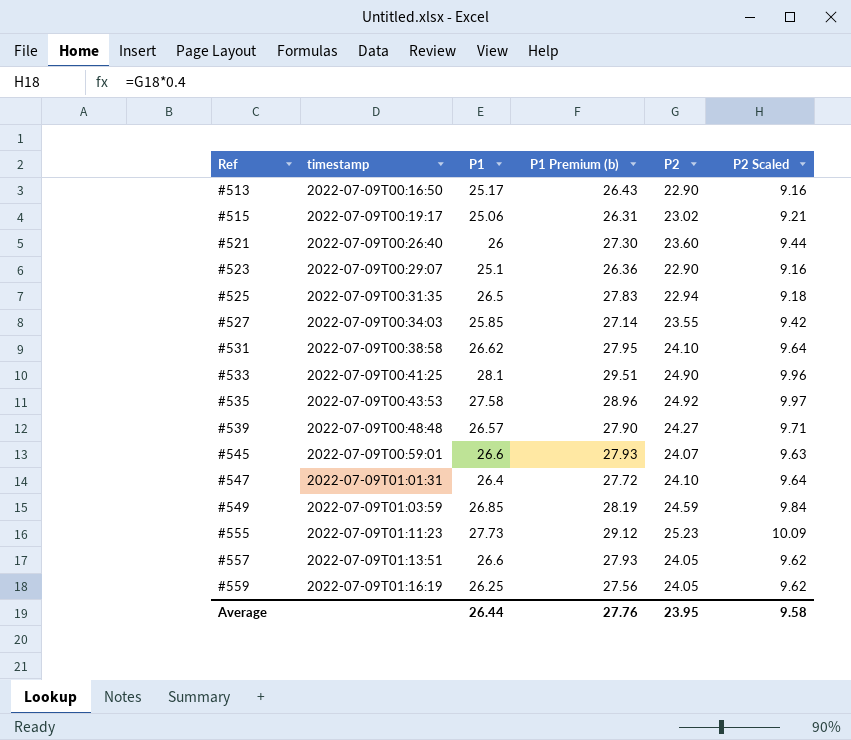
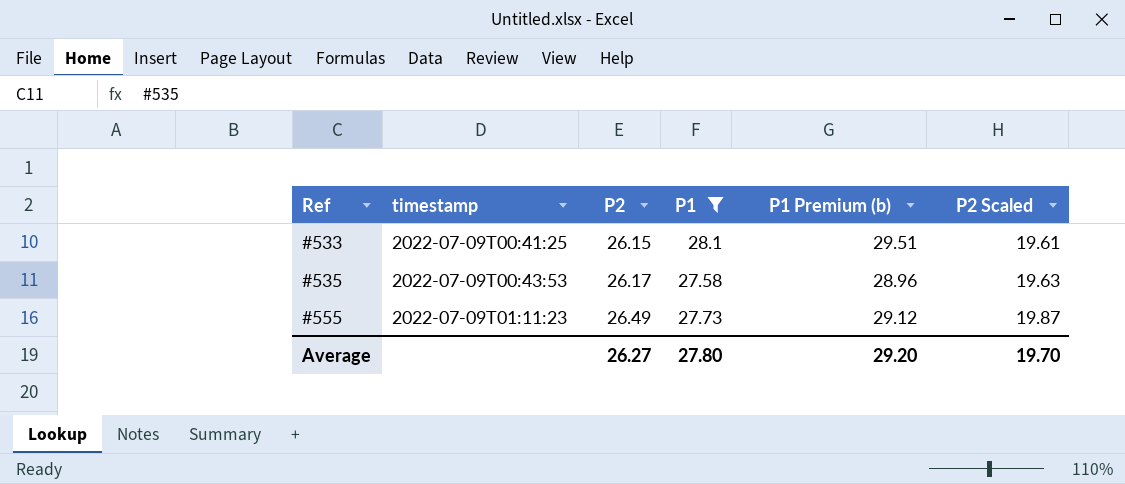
filter: none -> P1 >= 27.58
column P2 | position: 5 -> 3
column P2 Scaled | formula: [P2] * 0.4 -> [P2] * 0.75
#533 | P2: 24.90 -> 26.15
#535 | P2: 24.92 -> 26.17
#555 | P2: 25.23 -> 26.49
Average | P2: 23.95 -> 26.27
Average | P1: 26.44 -> 27.80
Average | P1 Premium (b): 27.76 -> 29.20
Average | P2 Scaled: 9.58 -> 19.70

